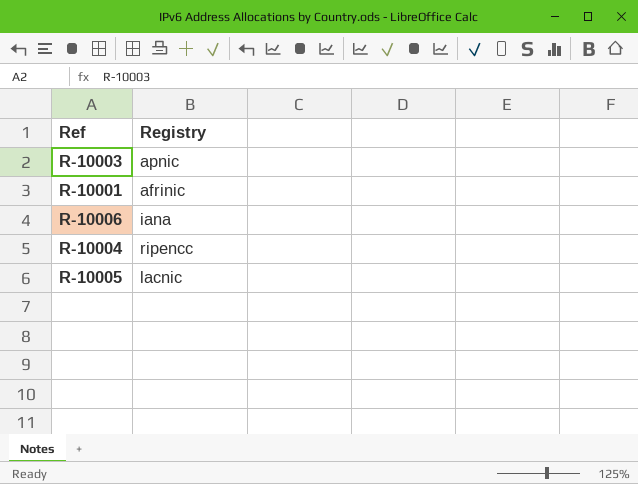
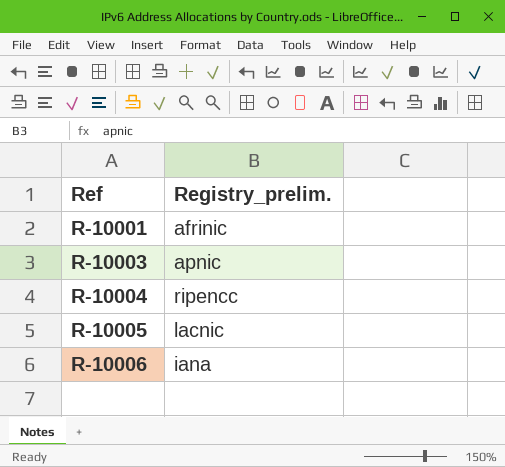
row order: none -> Ref ascending
column name: Registry -> Registry_prelim.

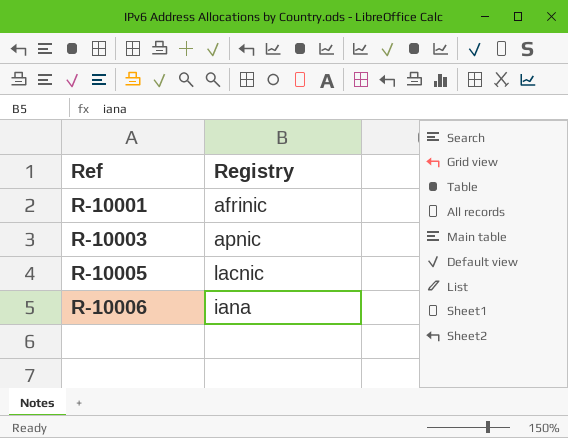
column name: Registry_prelim. -> Registry
row R-10004: ripencc -> none

